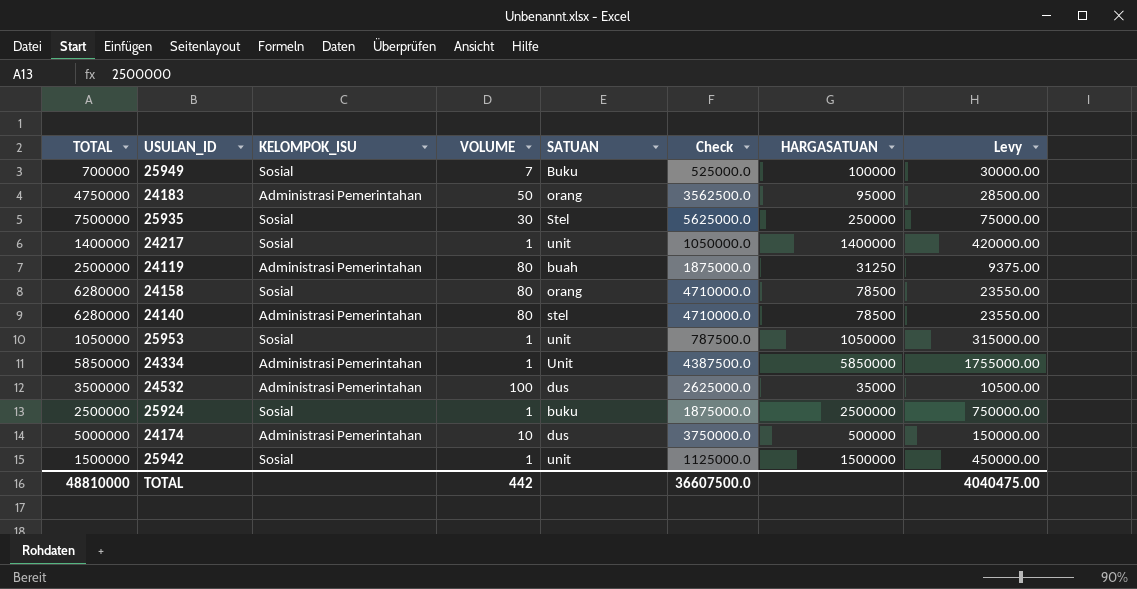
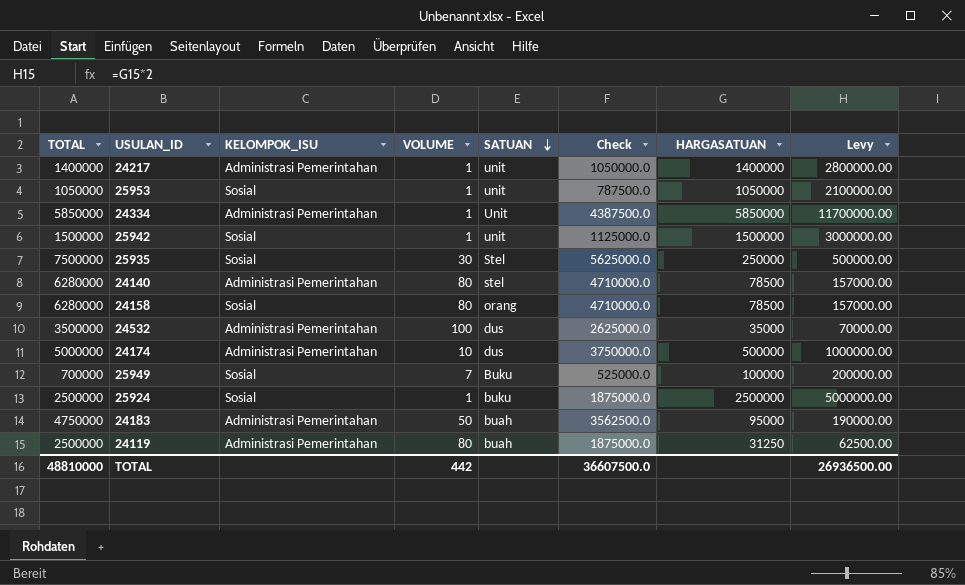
row order: none -> SATUAN descending
column Levy | formula: [HARGASATUAN] * 0.3 -> [HARGASATUAN] * 2
24217 | KELOMPOK_ISU: Sosial -> Administrasi Pemerintahan
24183 | SATUAN: orang -> buah
TOTAL | Levy: 4040475.00 -> 26936500.00

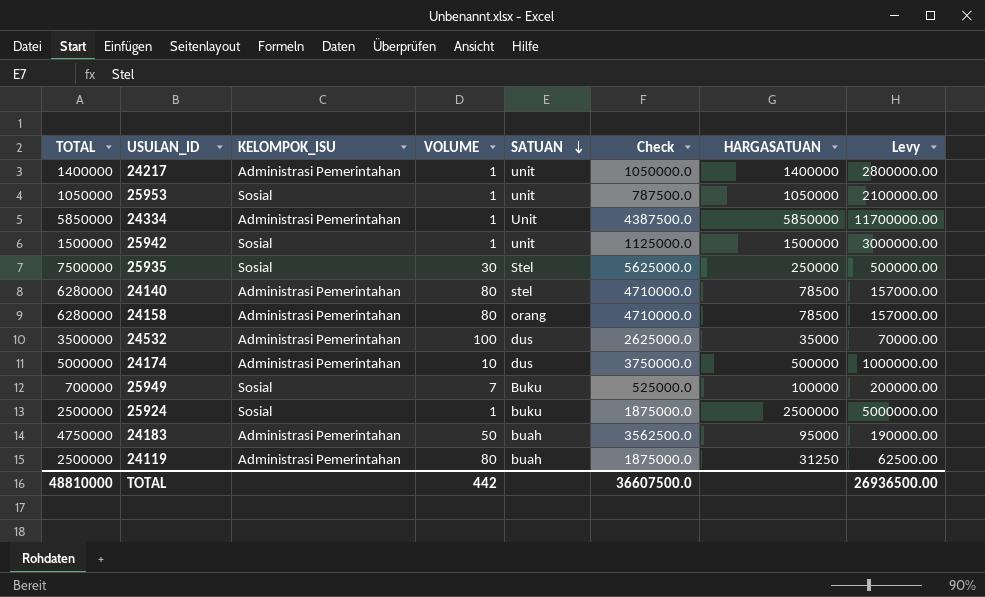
24158 | KELOMPOK_ISU: Sosial -> Administrasi Pemerintahan

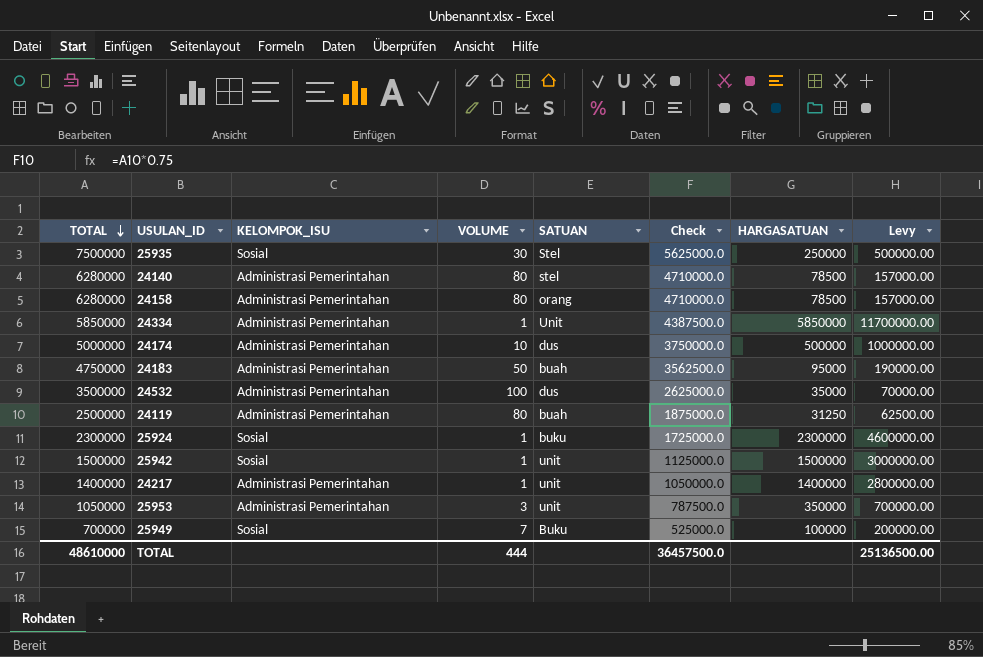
row order: SATUAN descending -> TOTAL descending
25924 | TOTAL: 2500000 -> 2300000
25924 | Check: 1875000.0 -> 1725000.0
25924 | HARGASATUAN: 2500000 -> 2300000
25924 | Levy: 5000000.00 -> 4600000.00
25953 | KELOMPOK_ISU: Sosial -> Administrasi Pemerintahan
25953 | VOLUME: 1 -> 3
25953 | HARGASATUAN: 1050000 -> 350000
25953 | Levy: 2100000.00 -> 700000.00
TOTAL | TOTAL: 48810000 -> 48610000
TOTAL | VOLUME: 442 -> 444
TOTAL | Check: 36607500.0 -> 36457500.0
TOTAL | Levy: 26936500.00 -> 25136500.00

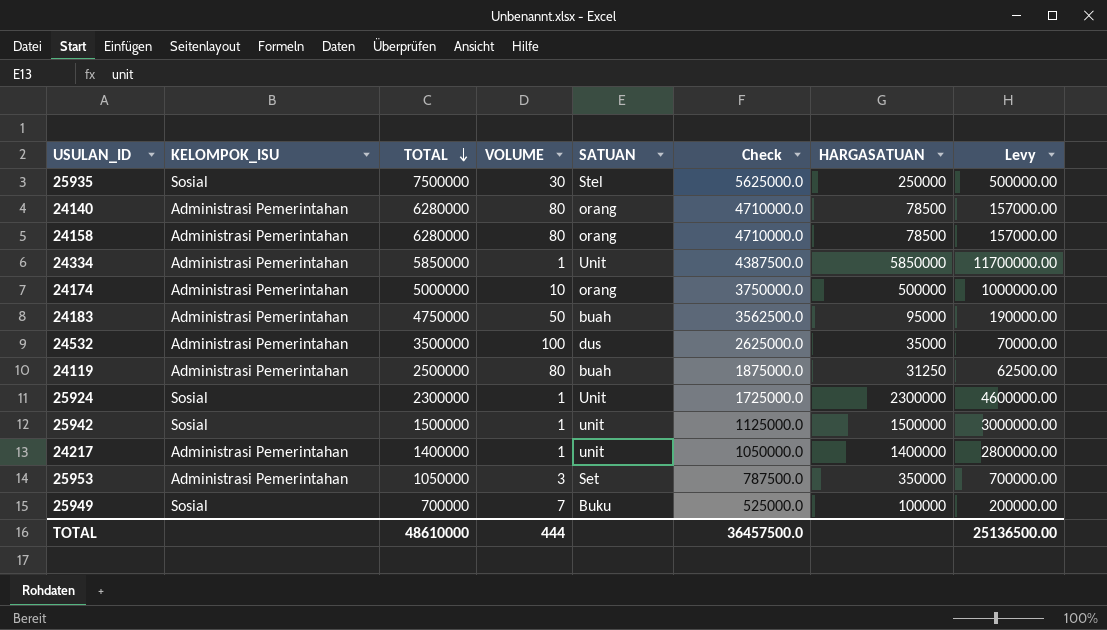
column TOTAL | position: 1 -> 3
24140 | SATUAN: stel -> orang
24174 | SATUAN: dus -> orang
25924 | SATUAN: buku -> Unit
25953 | SATUAN: unit -> Set

